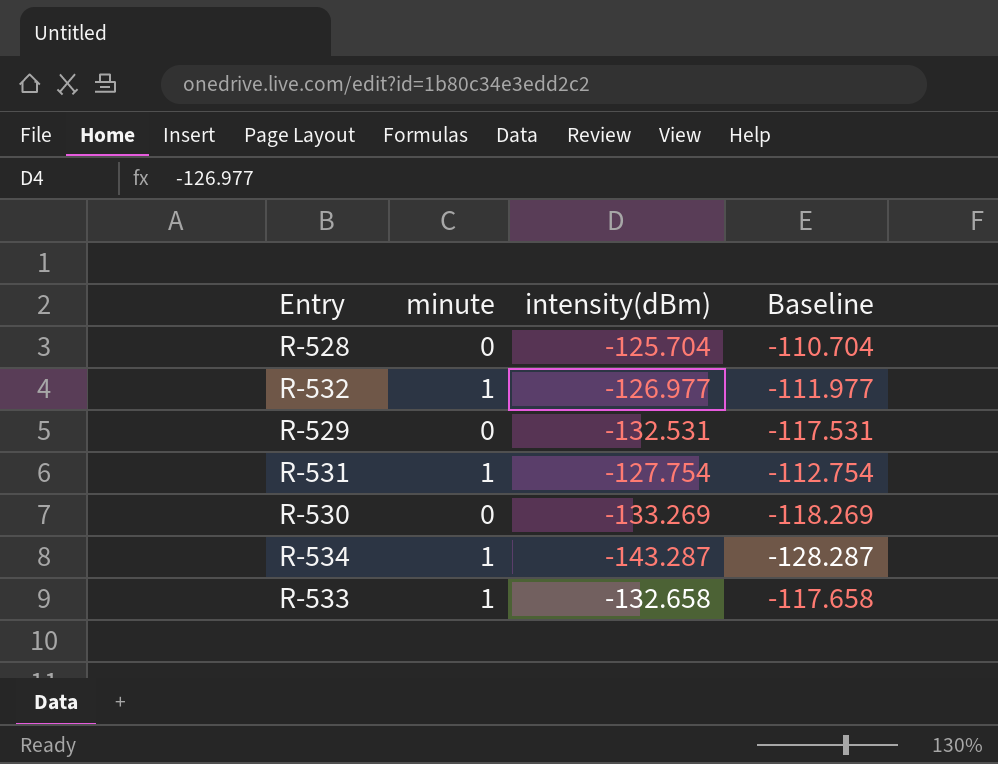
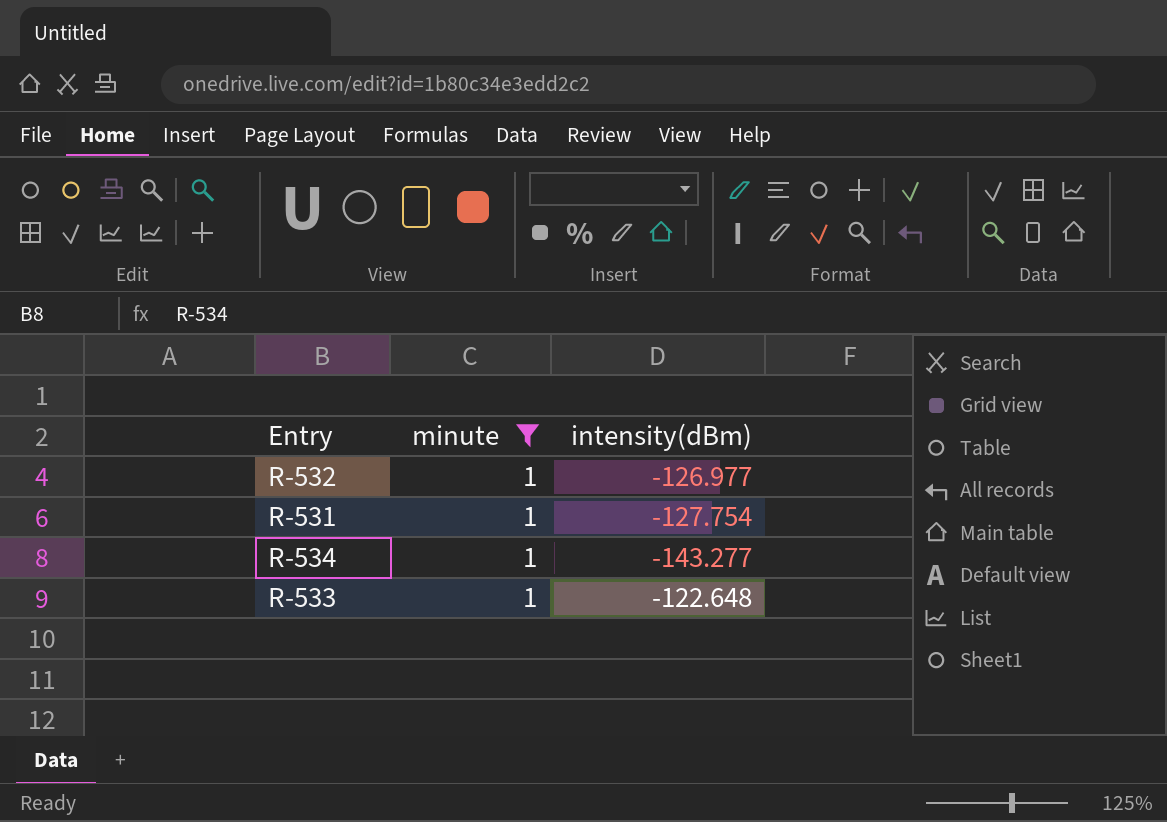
filter: none -> minute = 1
column Baseline | formula: [intensity(dBm)] + 15 -> none
R-534 | intensity(dBm): -143.287 -> -143.277
R-533 | intensity(dBm): -132.658 -> -122.648

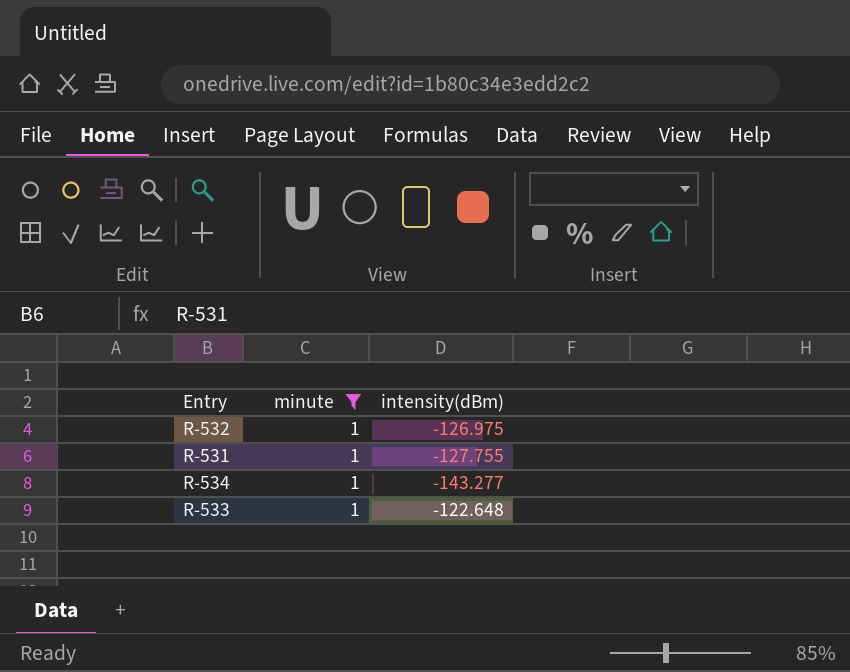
R-532 | intensity(dBm): -126.977 -> -126.975
R-531 | intensity(dBm): -127.754 -> -127.755

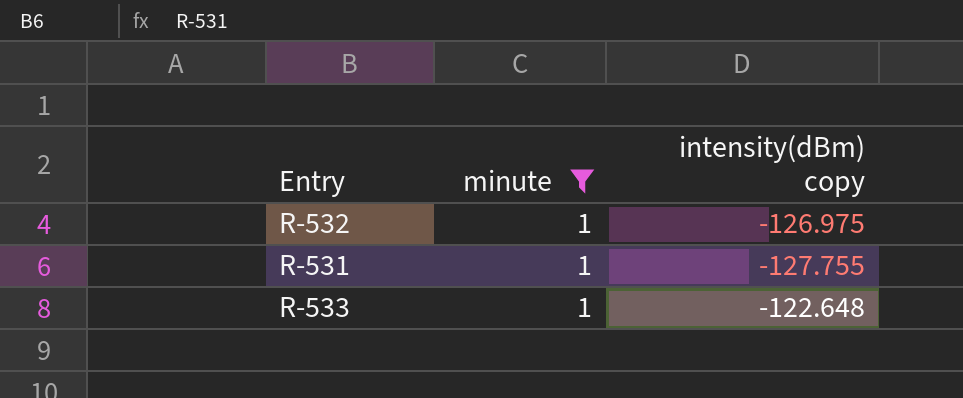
column name: intensity(dBm) -> intensity(dBm) copy
row R-534: 1 | -143.277 -> none

